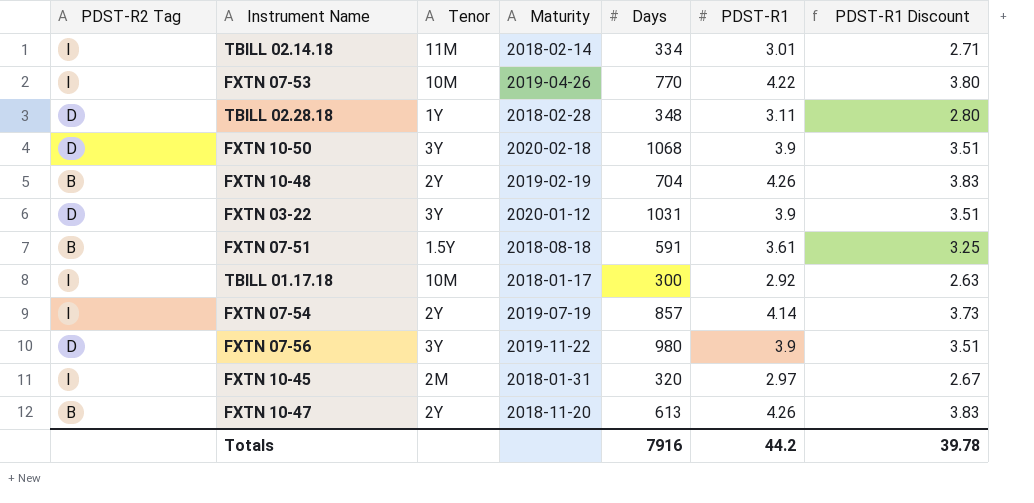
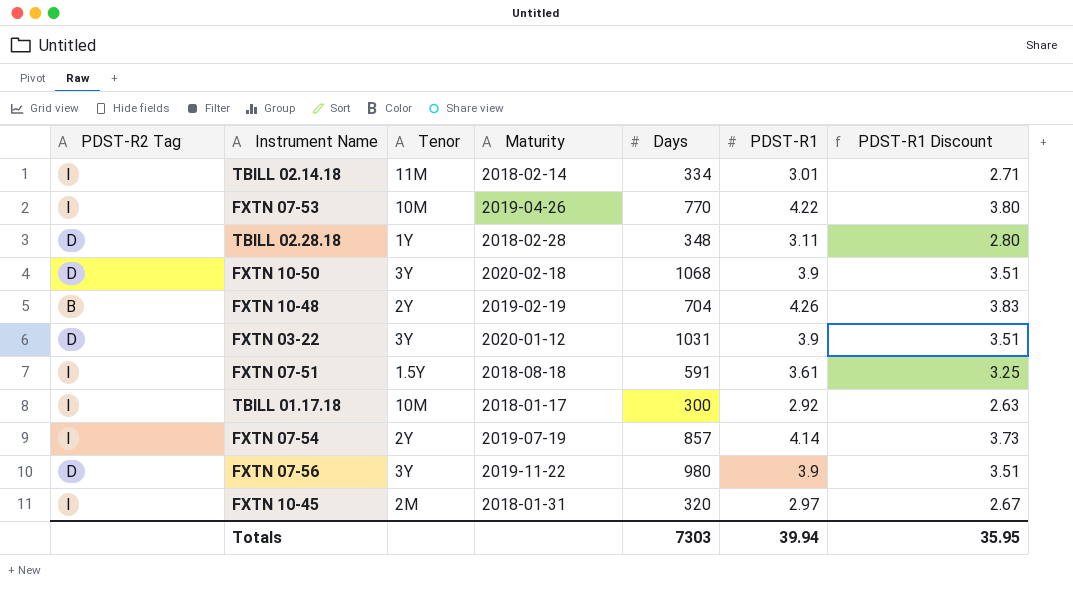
row FXTN 10-47: B | 2Y | 2018-11-20 | 613 | 4.26 | 3.83 -> none
FXTN 07-51 | PDST-R2 Tag: B -> I
Totals | Days: 7916 -> 7303
Totals | PDST-R1: 44.2 -> 39.94
Totals | PDST-R1 Discount: 39.78 -> 35.95

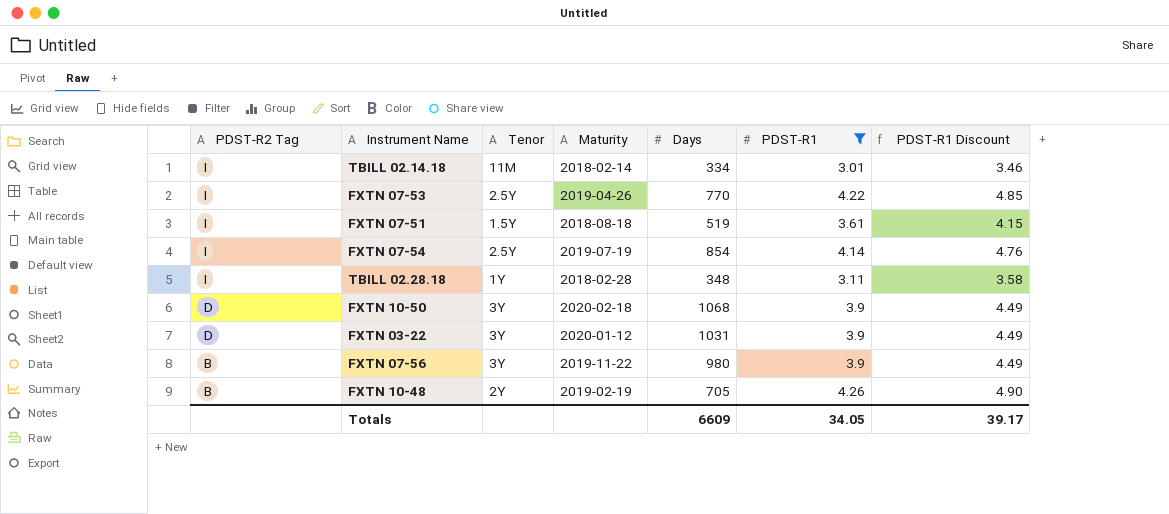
filter: none -> PDST-R1 >= 3.01
row order: none -> PDST-R2 Tag descending
column PDST-R1 Discount | formula: [PDST-R1] * 0.9 -> [PDST-R1] * 1.15
FXTN 07-53 | Tenor: 10M -> 2.5Y
FXTN 07-51 | Days: 591 -> 519
FXTN 07-54 | Tenor: 2Y -> 2.5Y
FXTN 07-54 | Days: 857 -> 854
TBILL 02.28.18 | PDST-R2 Tag: D -> I
FXTN 07-56 | PDST-R2 Tag: D -> B
FXTN 10-48 | Days: 704 -> 705
Totals | Days: 7303 -> 6609
Totals | PDST-R1: 39.94 -> 34.05
Totals | PDST-R1 Discount: 35.95 -> 39.17

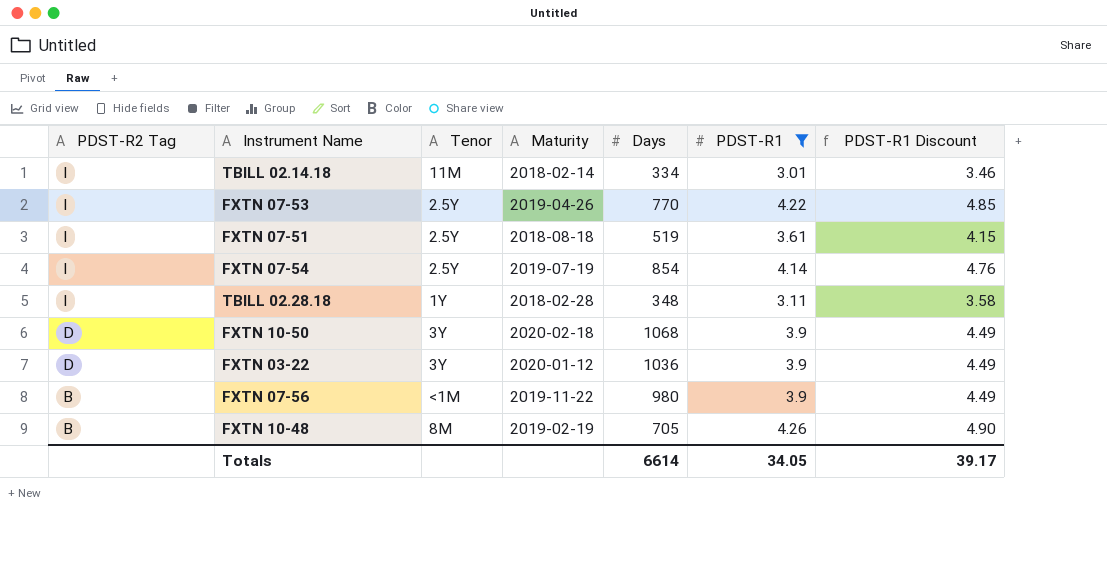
FXTN 07-51 | Tenor: 1.5Y -> 2.5Y
FXTN 03-22 | Days: 1031 -> 1036
FXTN 07-56 | Tenor: 3Y -> <1M
FXTN 10-48 | Tenor: 2Y -> 8M
Totals | Days: 6609 -> 6614

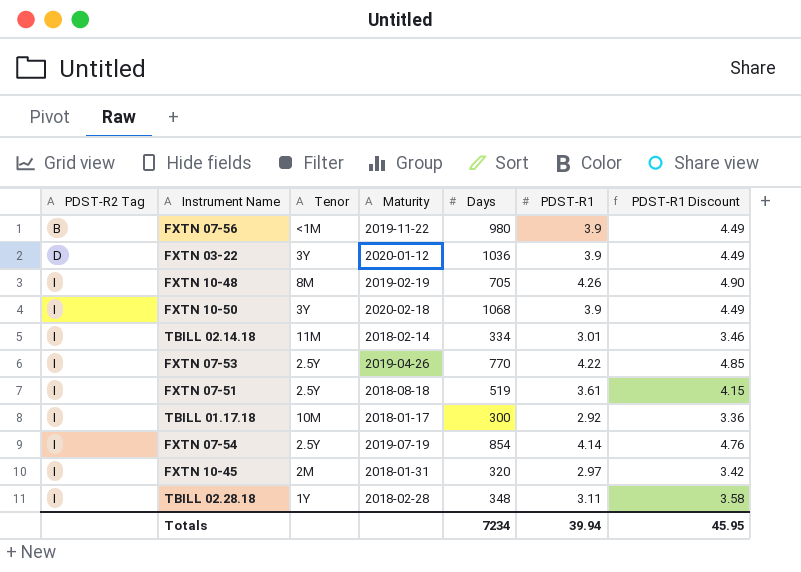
filter: PDST-R1 >= 3.01 -> none
row order: PDST-R2 Tag descending -> PDST-R2 Tag ascending
FXTN 10-48 | PDST-R2 Tag: B -> I
FXTN 10-50 | PDST-R2 Tag: D -> I
Totals | Days: 6614 -> 7234
Totals | PDST-R1: 34.05 -> 39.94
Totals | PDST-R1 Discount: 39.17 -> 45.95

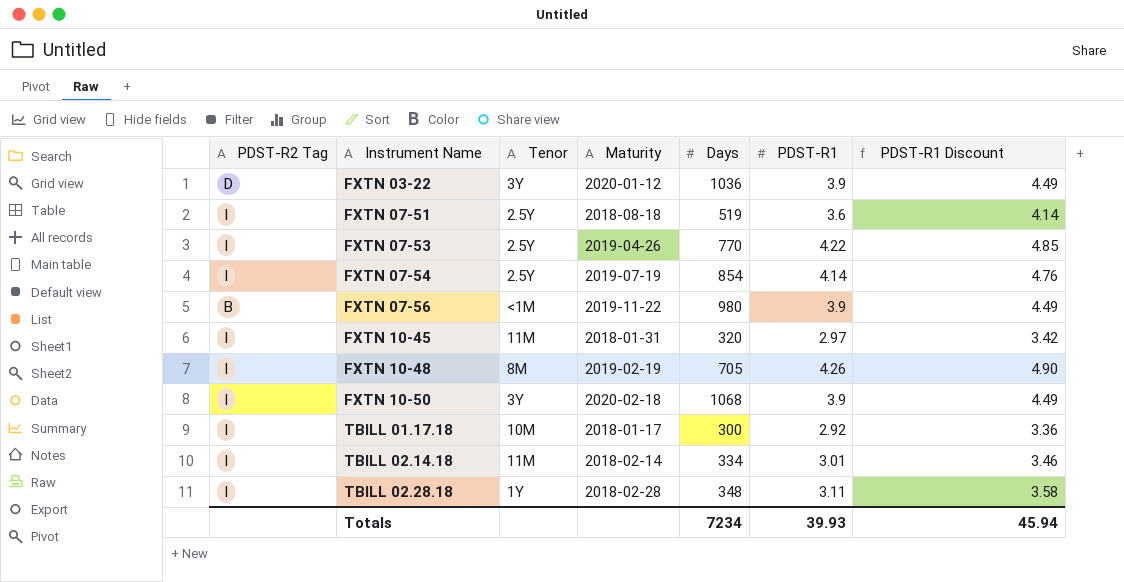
row order: PDST-R2 Tag ascending -> Instrument Name ascending
FXTN 07-51 | PDST-R1: 3.61 -> 3.6
FXTN 07-51 | PDST-R1 Discount: 4.15 -> 4.14
FXTN 10-45 | Tenor: 2M -> 11M
Totals | PDST-R1: 39.94 -> 39.93
Totals | PDST-R1 Discount: 45.95 -> 45.94

